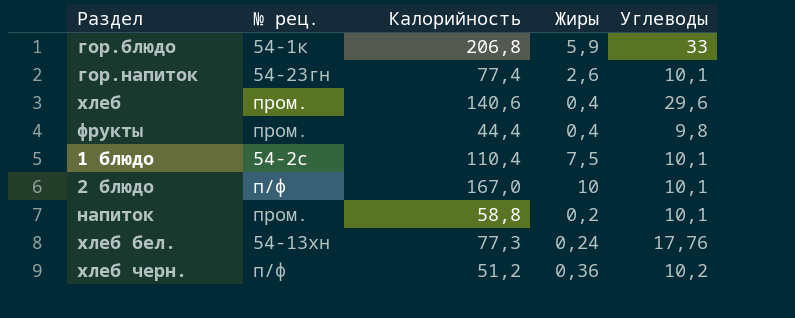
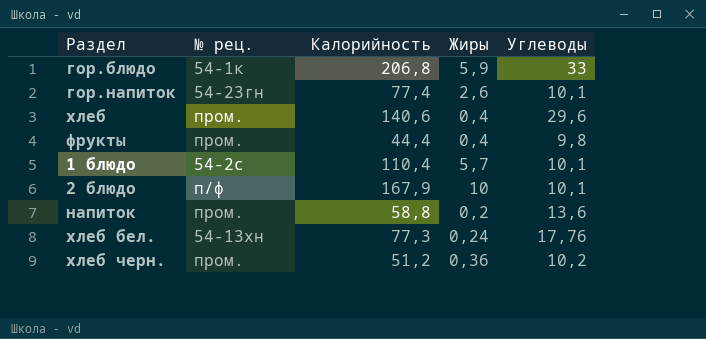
1 блюдо | Жиры: 7,5 -> 5,7
2 блюдо | Калорийность: 167,0 -> 167,9
напиток | Углеводы: 10,1 -> 13,6
хлеб черн. | № рец.: п/ф -> пром.

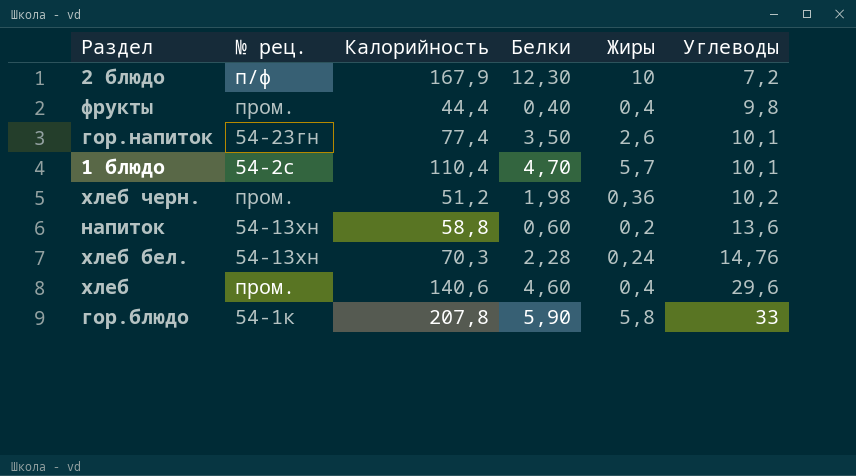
row order: none -> Углеводы ascending
column Белки | position: none -> 4
2 блюдо | Углеводы: 10,1 -> 7,2
напиток | № рец.: пром. -> 54-13хн
хлеб бел. | Калорийность: 77,3 -> 70,3
хлеб бел. | Углеводы: 17,76 -> 14,76
гор.блюдо | Калорийность: 206,8 -> 207,8
гор.блюдо | Жиры: 5,9 -> 5,8

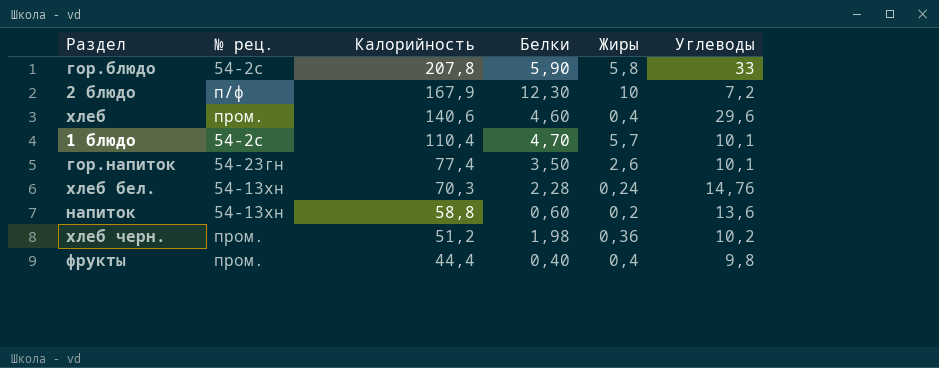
row order: Углеводы ascending -> Калорийность descending
гор.блюдо | № рец.: 54-1к -> 54-2с

